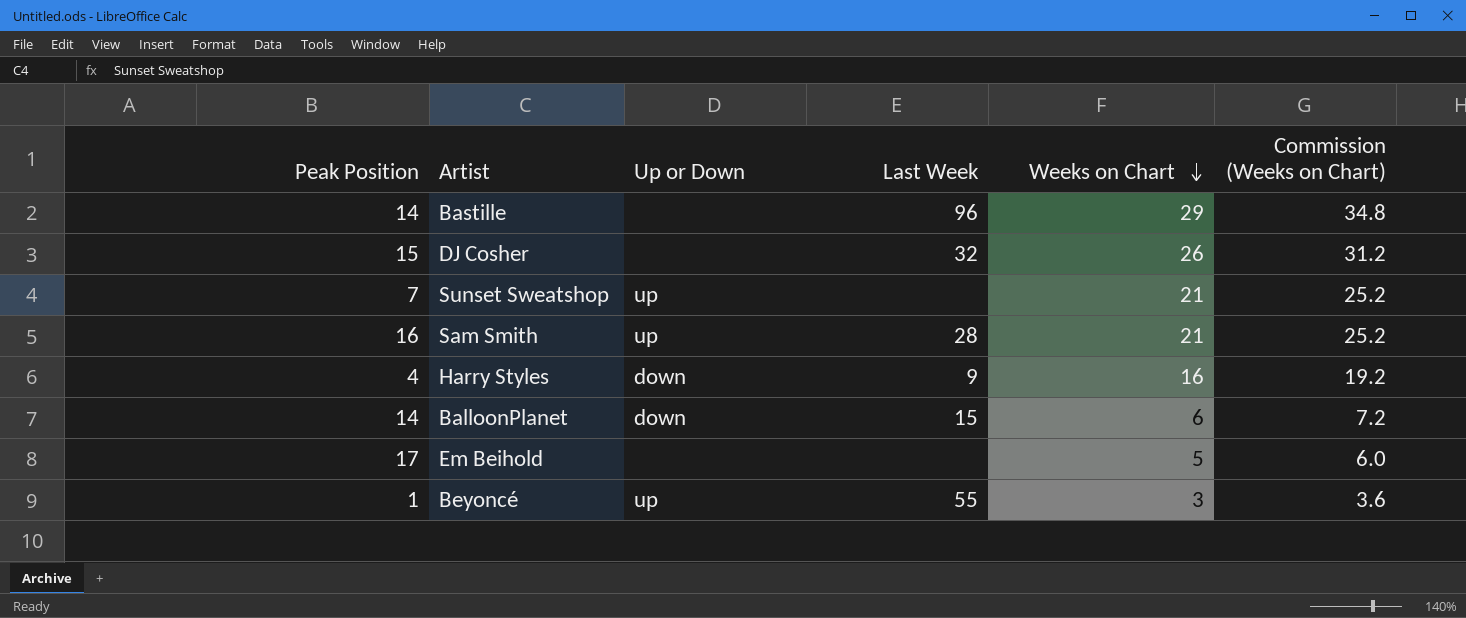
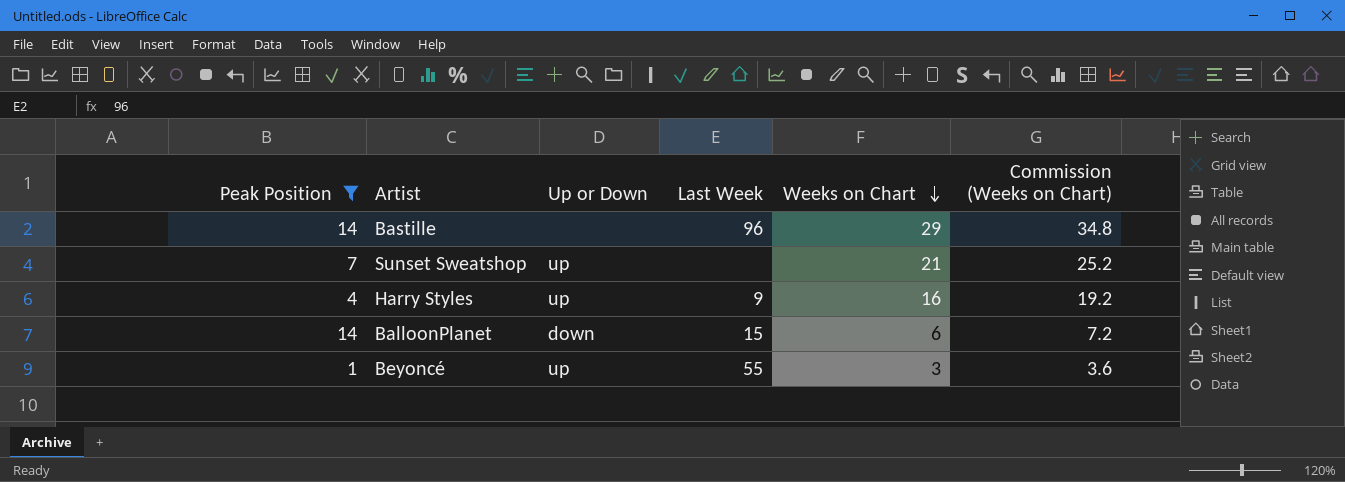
filter: none -> Peak Position <= 14
Harry Styles | Up or Down: down -> up

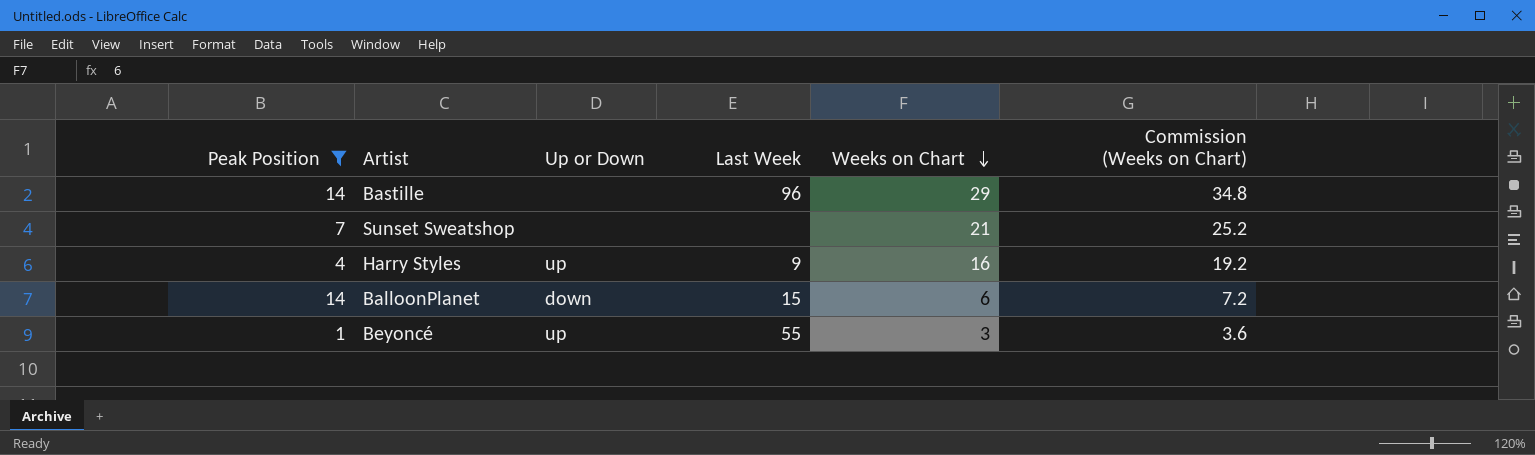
Sunset Sweatshop | Up or Down: up -> none

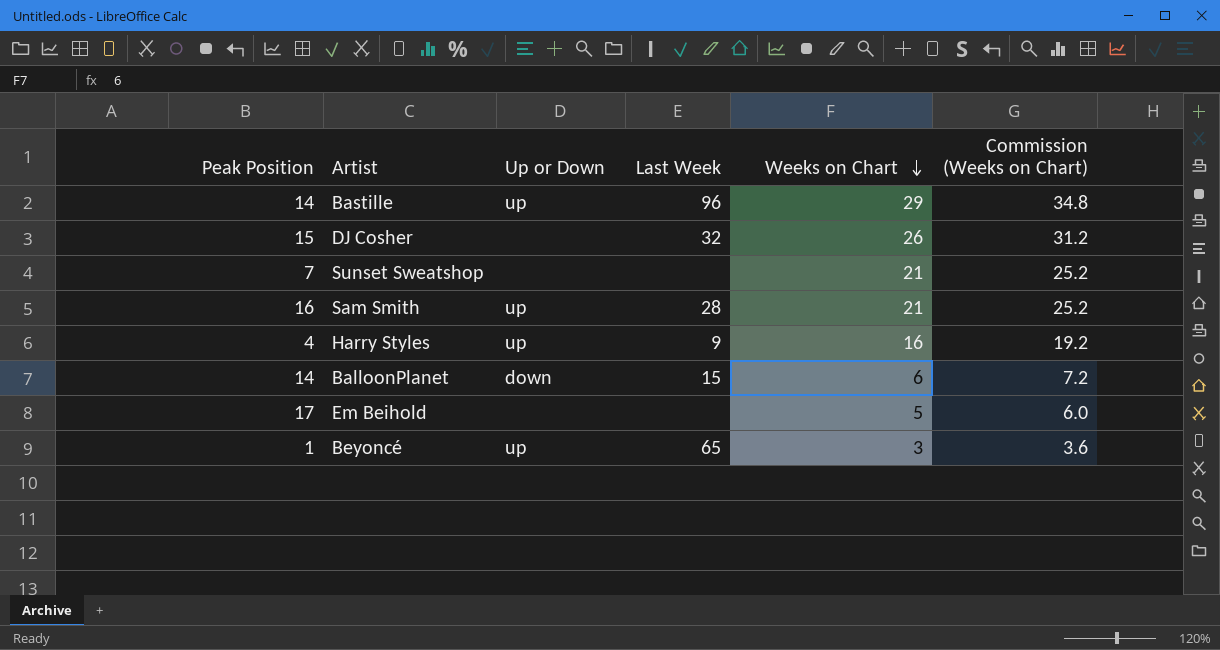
filter: Peak Position <= 14 -> none
Bastille | Up or Down: none -> up
Beyoncé | Last Week: 55 -> 65

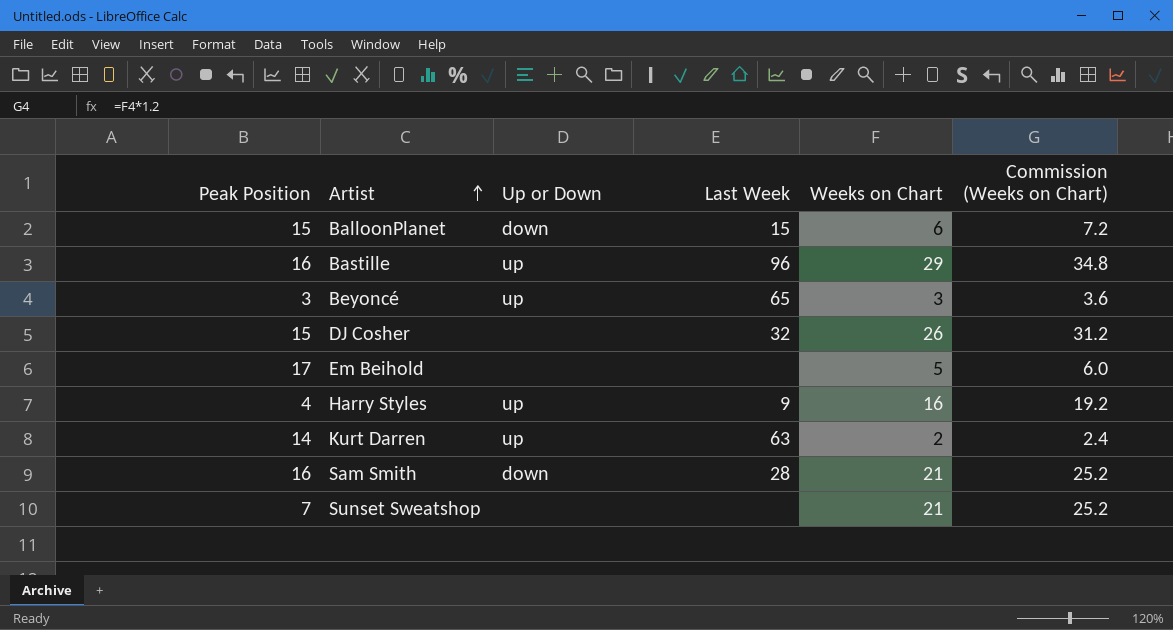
row order: Weeks on Chart descending -> Artist ascending
BalloonPlanet | Peak Position: 14 -> 15
Bastille | Peak Position: 14 -> 16
Beyoncé | Peak Position: 1 -> 3
row Kurt Darren: none -> 14 | up | 63 | 2 | 2.4
Sam Smith | Up or Down: up -> down

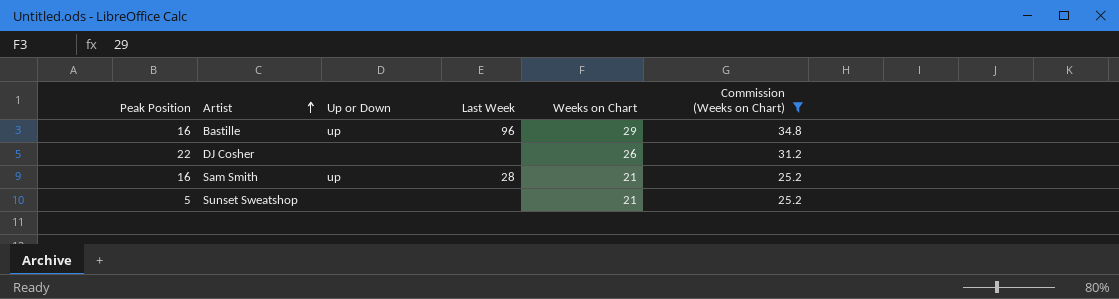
filter: none -> Commission (Weeks on Chart) >= 25.2
DJ Cosher | Peak Position: 15 -> 22
DJ Cosher | Last Week: 32 -> none
Sam Smith | Up or Down: down -> up
Sunset Sweatshop | Peak Position: 7 -> 5

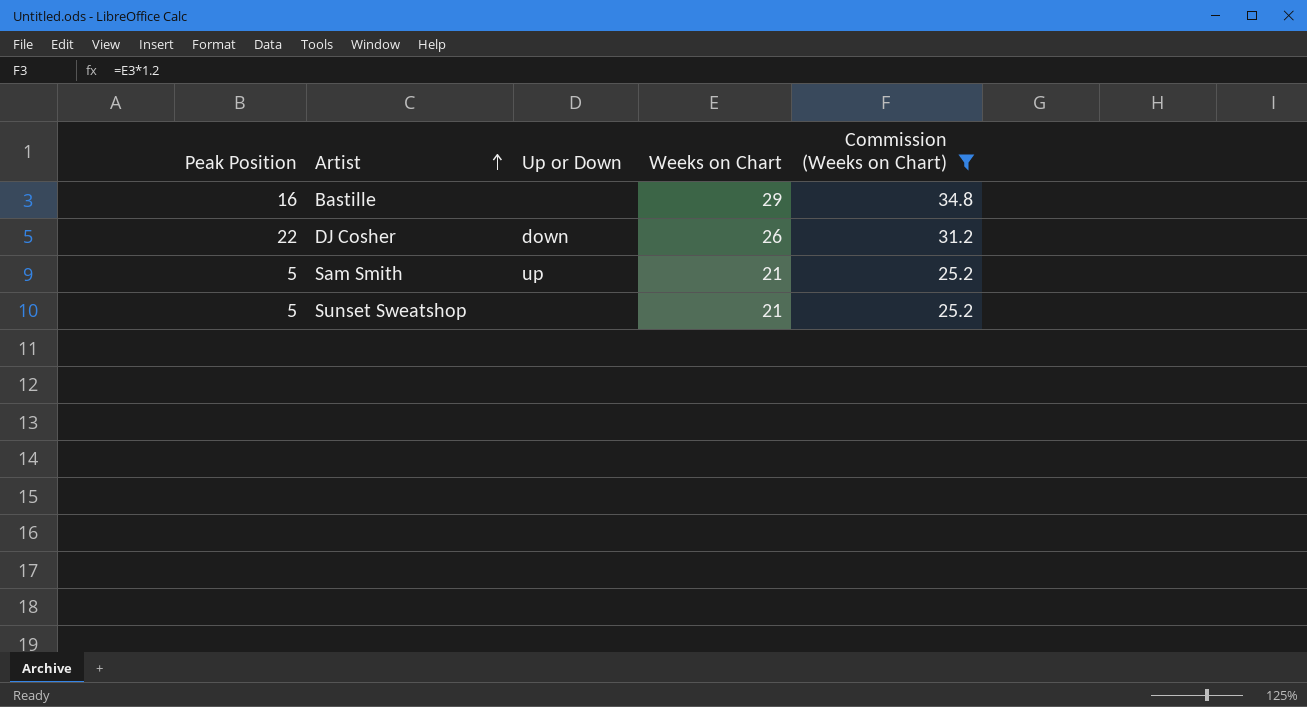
column Last Week | position: 4 -> none
Bastille | Up or Down: up -> none
DJ Cosher | Up or Down: none -> down
Sam Smith | Peak Position: 16 -> 5

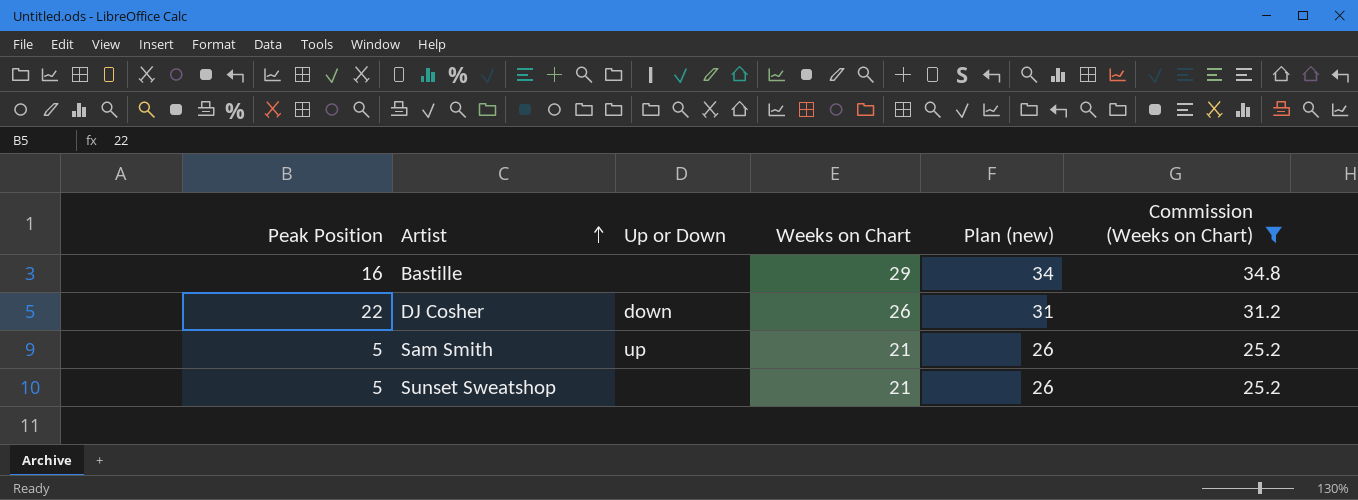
column Plan (new) | formula: none -> [Weeks on Chart] + 5

